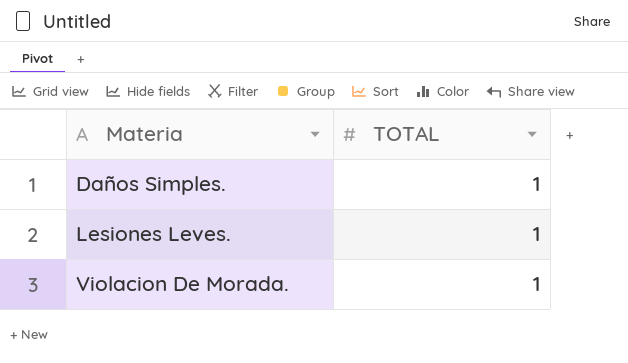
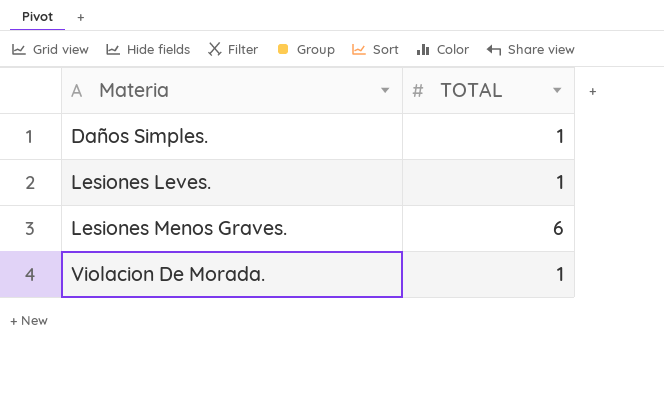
row Lesiones Menos Graves.: none -> 6

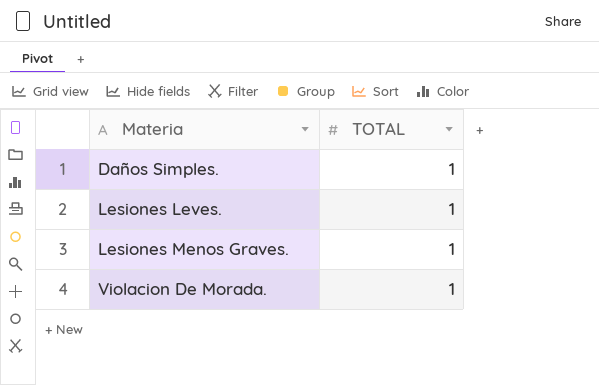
Lesiones Menos Graves. | TOTAL: 6 -> 1

